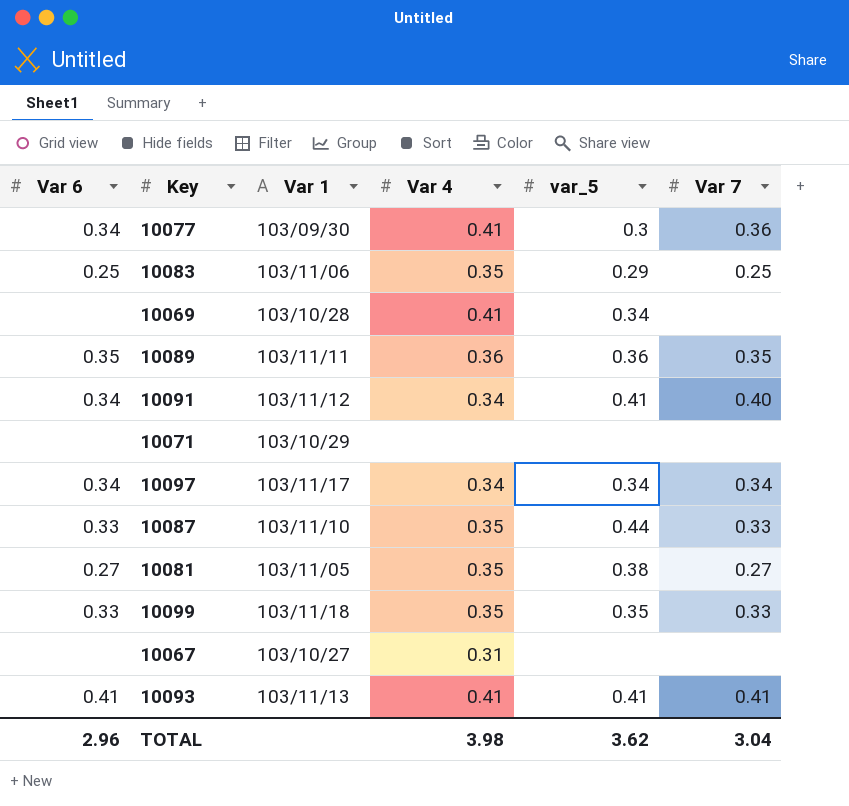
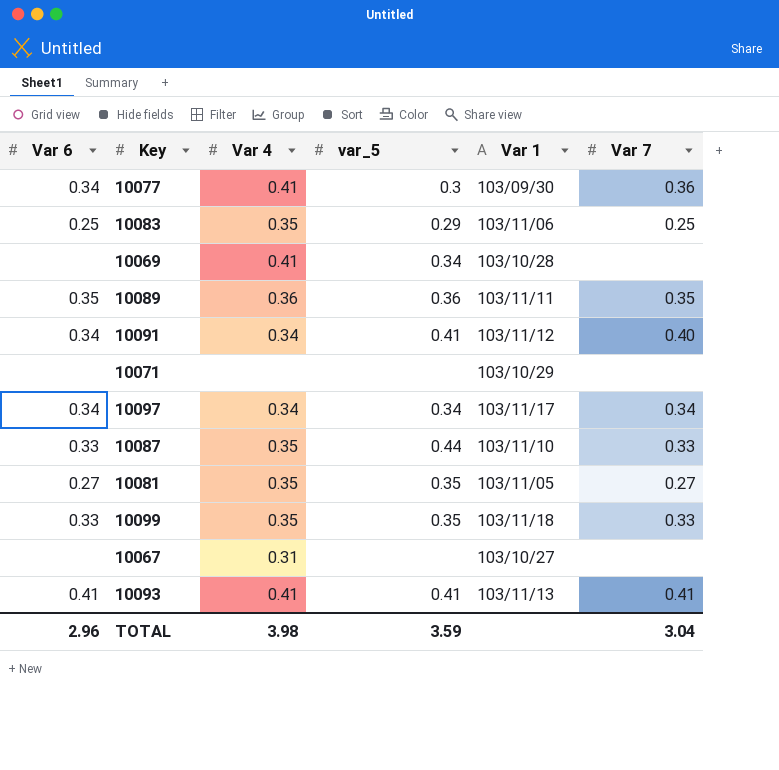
column Var 1 | position: 3 -> 5
10081 | var_5: 0.38 -> 0.35
TOTAL | var_5: 3.62 -> 3.59

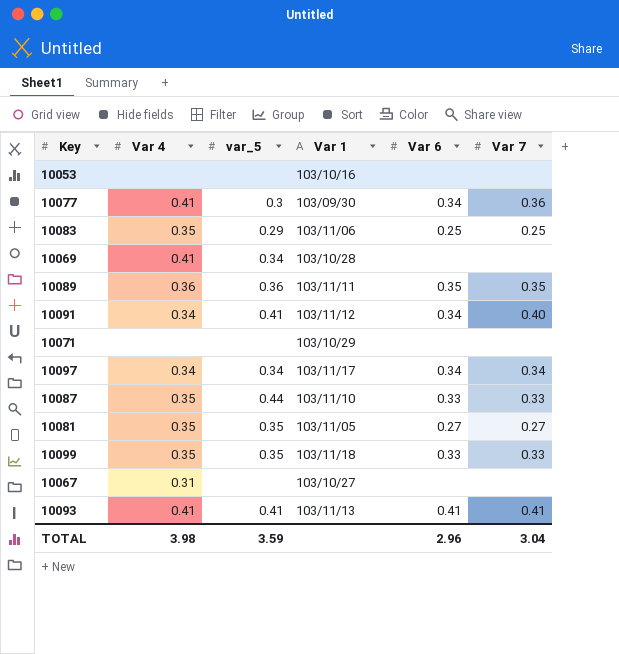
column Var 6 | position: 1 -> 5
row 10053: none -> none | none | 103/10/16 | none | none

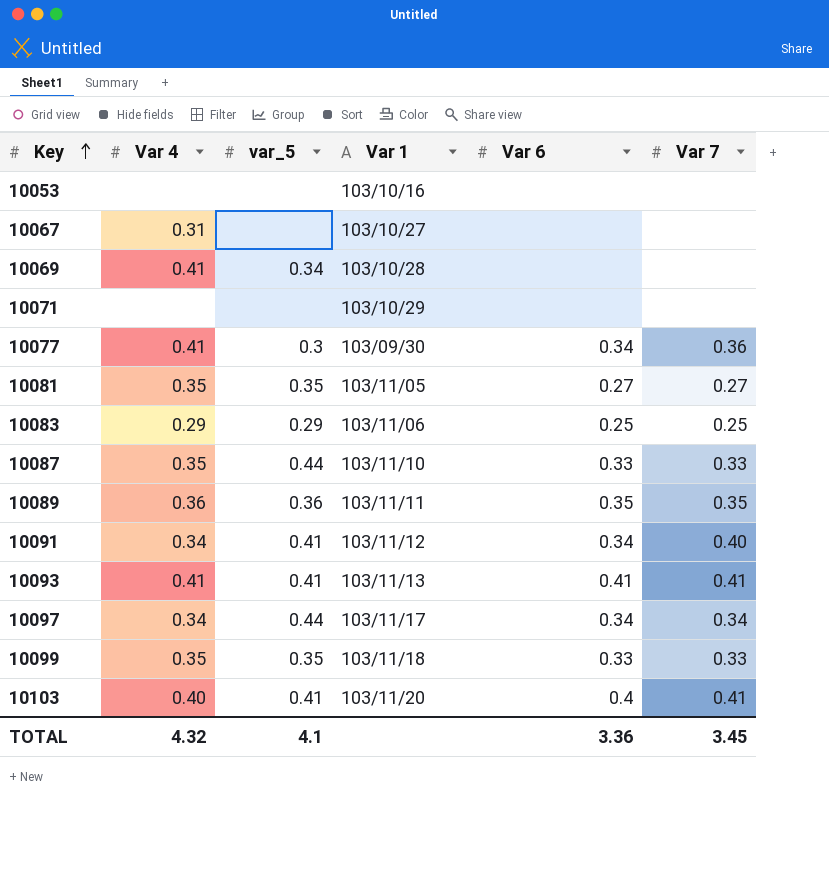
row order: none -> Key ascending
10083 | Var 4: 0.35 -> 0.29
10097 | var_5: 0.34 -> 0.44
row 10103: none -> 0.40 | 0.41 | 103/11/20 | 0.4 | 0.41
TOTAL | Var 4: 3.98 -> 4.32
TOTAL | var_5: 3.59 -> 4.1
TOTAL | Var 6: 2.96 -> 3.36
TOTAL | Var 7: 3.04 -> 3.45

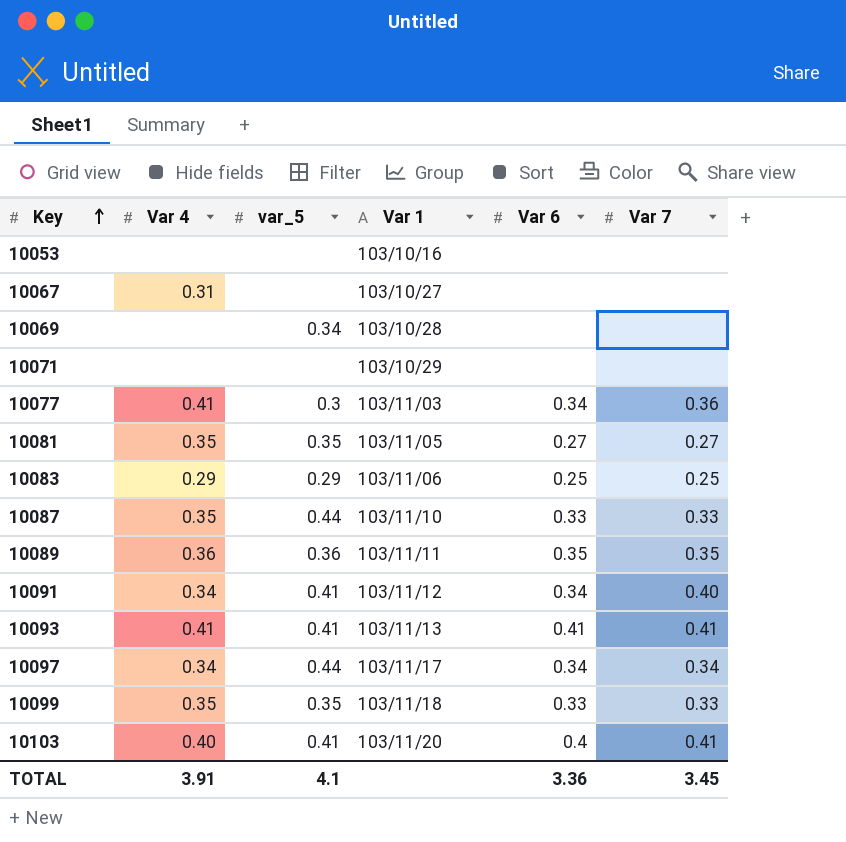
10069 | Var 4: 0.41 -> none
10077 | Var 1: 103/09/30 -> 103/11/03
TOTAL | Var 4: 4.32 -> 3.91

